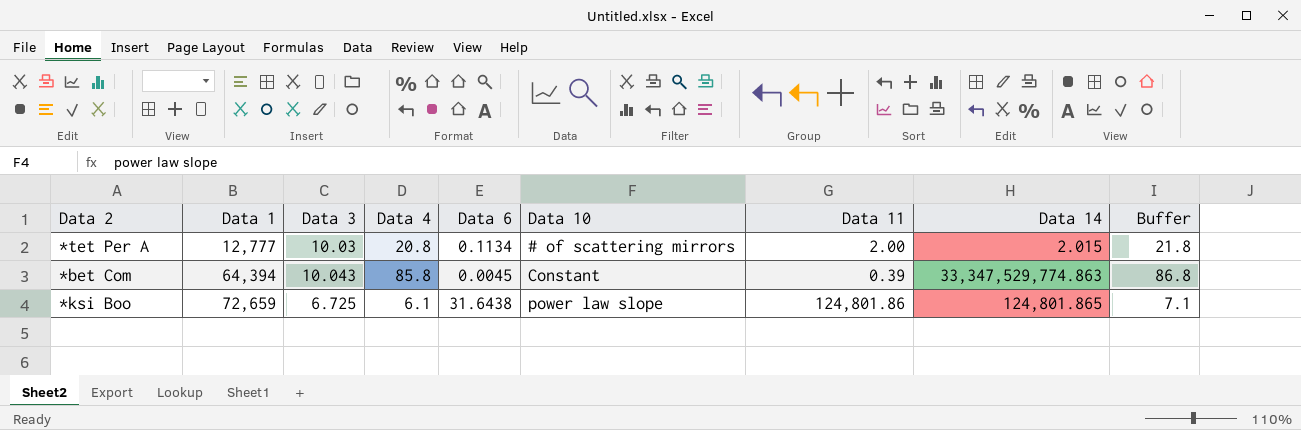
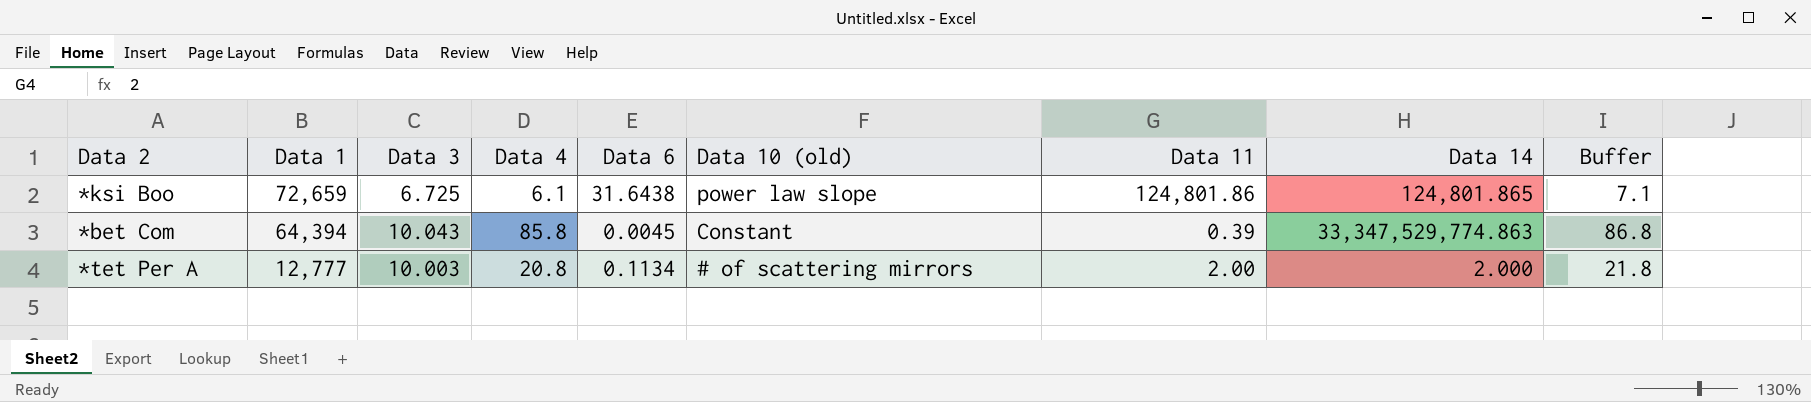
row order: Data 1 ascending -> Data 1 descending
column name: Data 10 -> Data 10 (old)
*tet Per A | Data 3: 10.03 -> 10.003
*tet Per A | Data 14: 2.015 -> 2.000

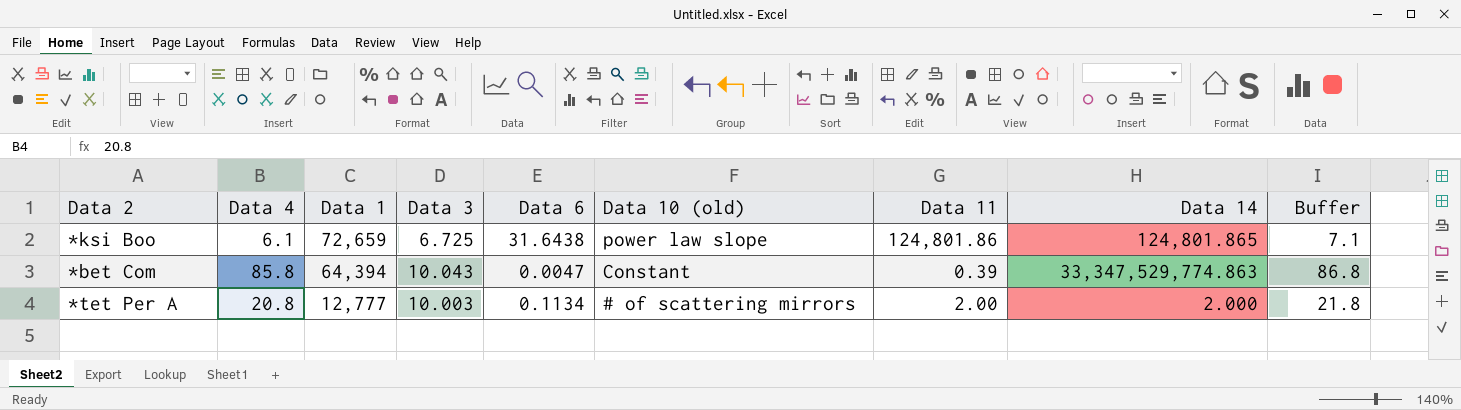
column Data 4 | position: 4 -> 2
*bet Com | Data 6: 0.0045 -> 0.0047

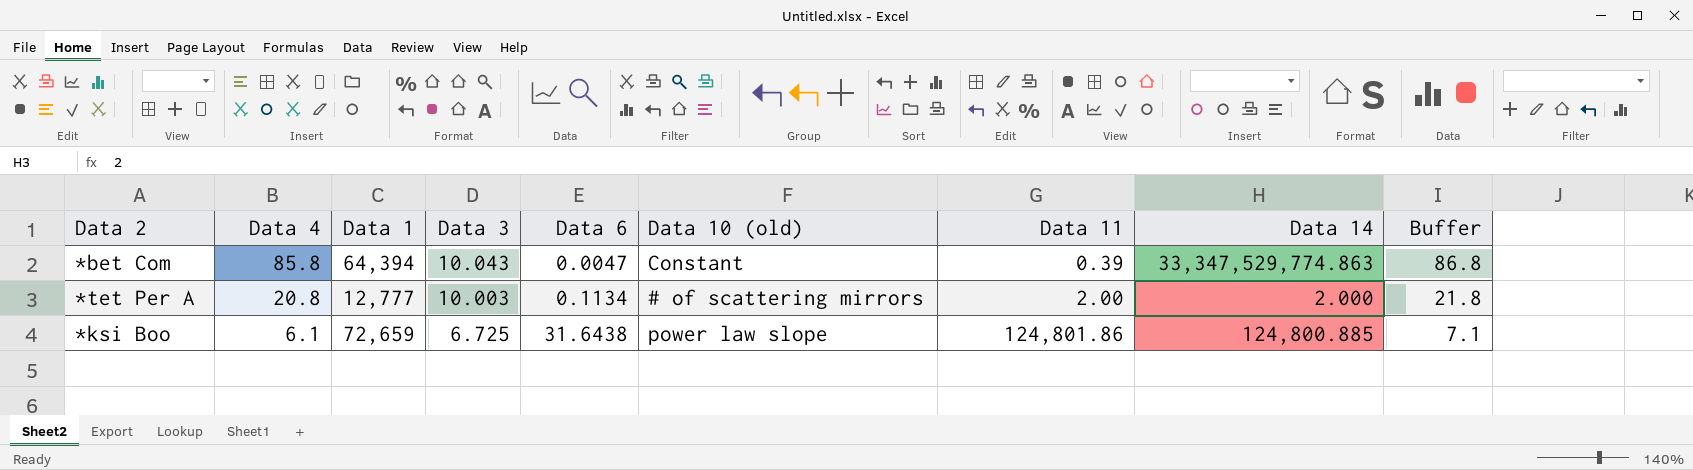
row order: Data 1 descending -> Data 4 descending
*ksi Boo | Data 14: 124,801.865 -> 124,800.885

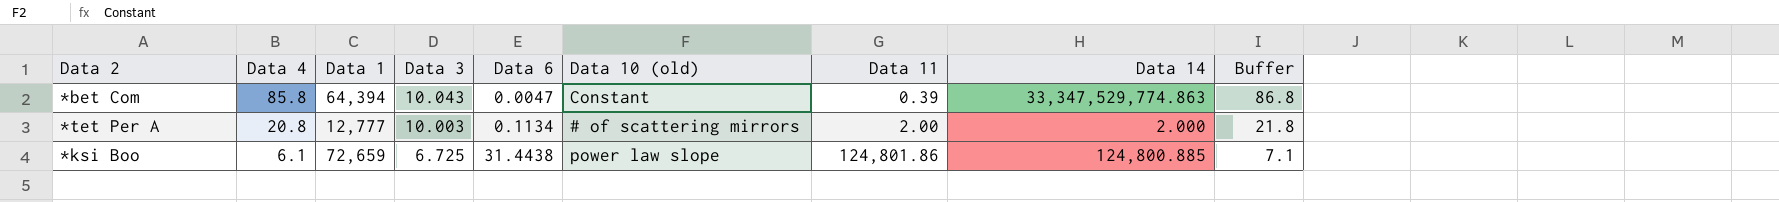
*ksi Boo | Data 6: 31.6438 -> 31.4438

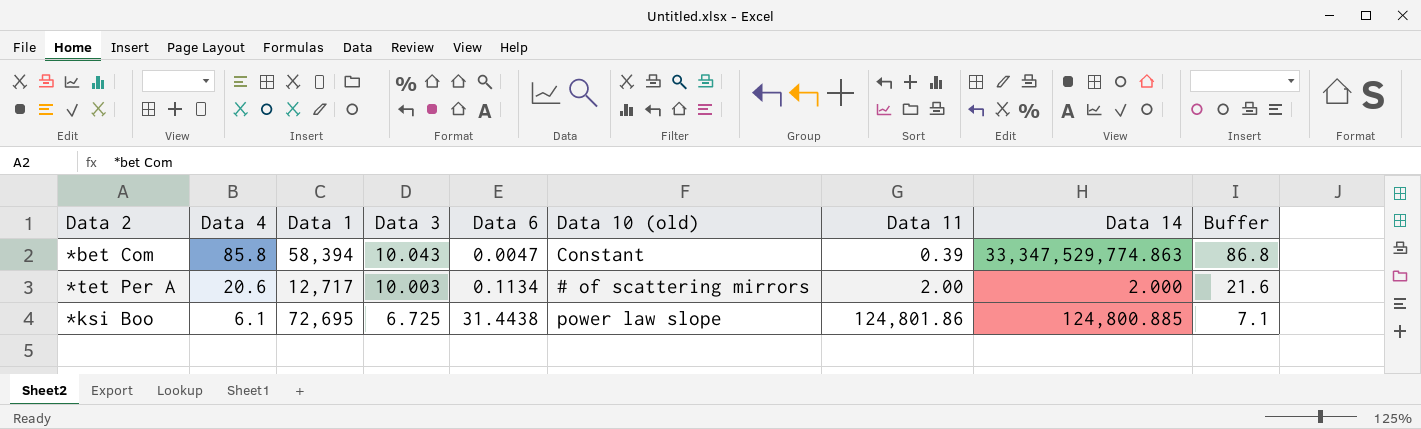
*bet Com | Data 1: 64,394 -> 58,394
*tet Per A | Data 4: 20.8 -> 20.6
*tet Per A | Data 1: 12,777 -> 12,717
*tet Per A | Buffer: 21.8 -> 21.6
*ksi Boo | Data 1: 72,659 -> 72,695

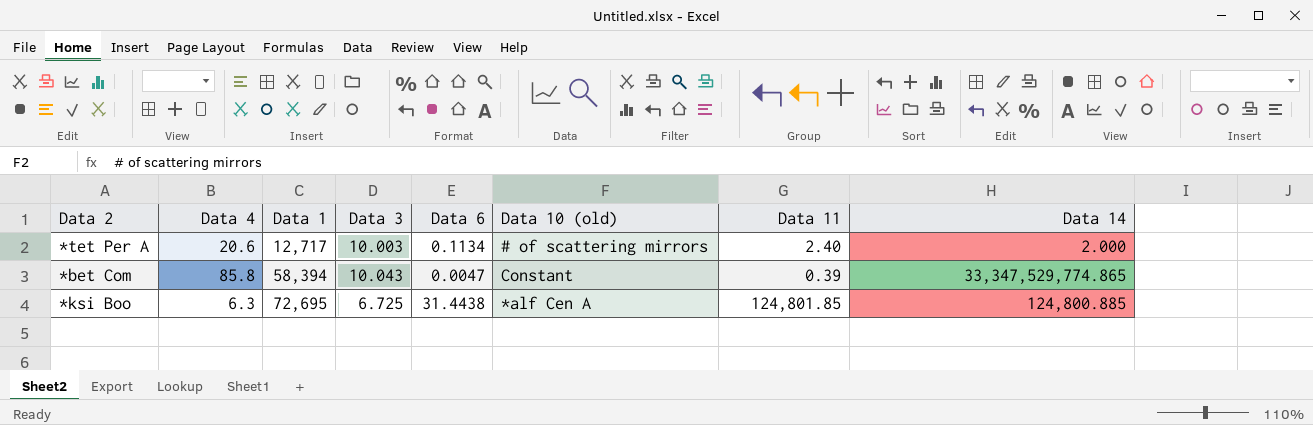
row order: Data 4 descending -> Data 1 ascending
column Buffer | formula: [Data 4] + 1 -> none
*tet Per A | Data 11: 2.00 -> 2.40
*bet Com | Data 14: 33,347,529,774.863 -> 33,347,529,774.865
*ksi Boo | Data 4: 6.1 -> 6.3
*ksi Boo | Data 10 (old): power law slope -> *alf Cen A
*ksi Boo | Data 11: 124,801.86 -> 124,801.85

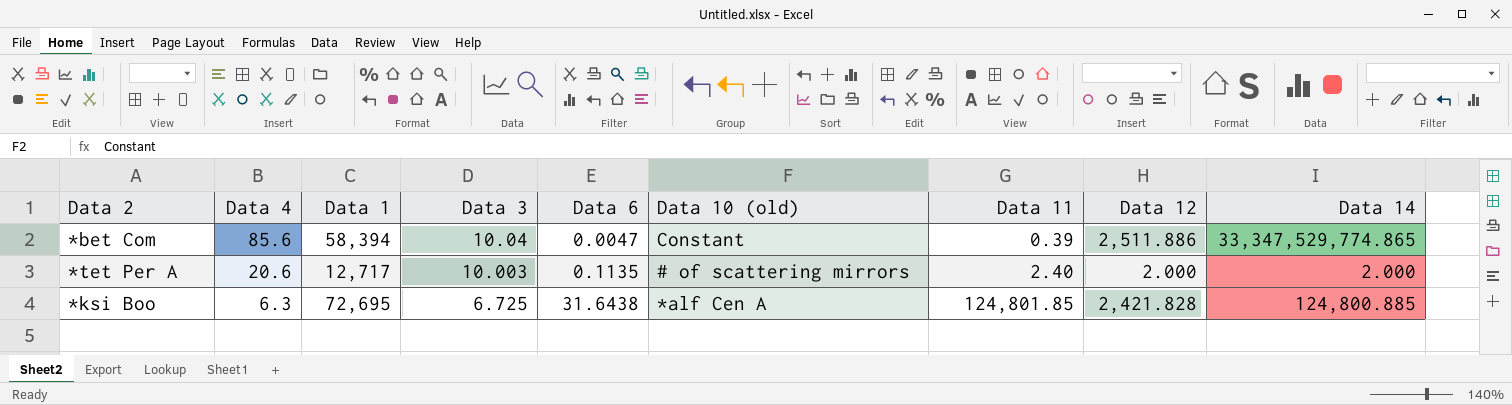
row order: Data 1 ascending -> Data 4 descending
column Data 12 | position: none -> 8
*bet Com | Data 4: 85.8 -> 85.6
*bet Com | Data 3: 10.043 -> 10.04
*tet Per A | Data 6: 0.1134 -> 0.1135
*ksi Boo | Data 6: 31.4438 -> 31.6438

